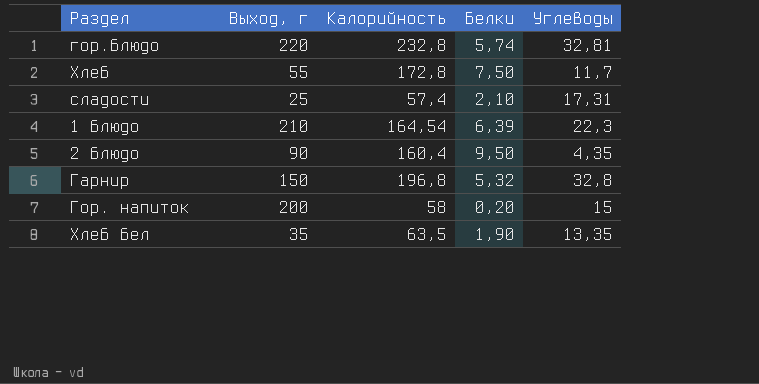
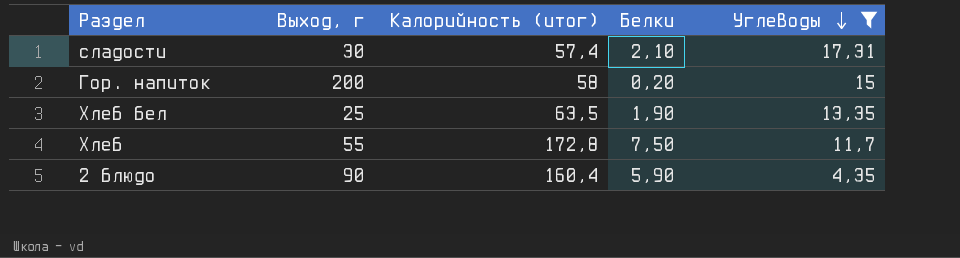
filter: none -> Углеводы <= 17,31
row order: none -> Углеводы descending
column name: Калорийность -> Калорийность (итог)
сладости | Выход, г: 25 -> 30
Хлеб бел | Выход, г: 35 -> 25
2 блюдо | Белки: 9,50 -> 5,90

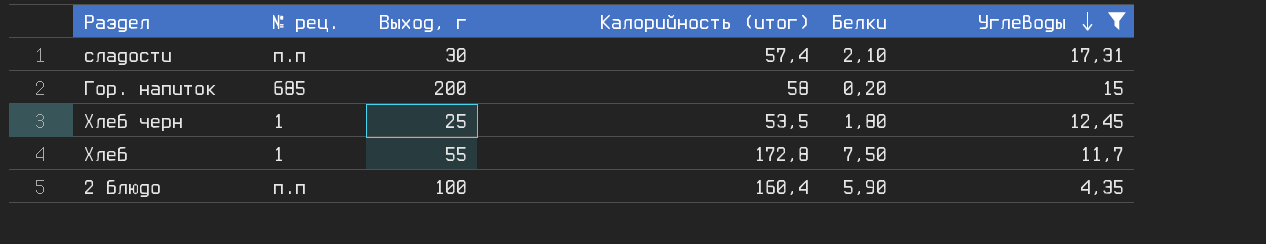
column № рец. | position: none -> 2
row Хлеб бел: 25 | 63,5 | 1,90 | 13,35 -> none
row Хлеб черн: none -> 1 | 25 | 53,5 | 1,80 | 12,45
2 блюдо | Выход, г: 90 -> 100

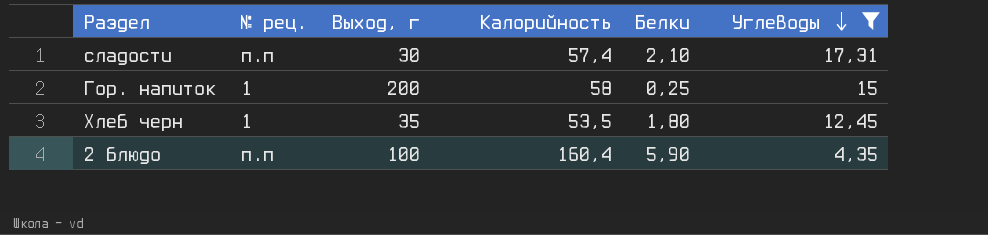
column name: Калорийность (итог) -> Калорийность
row Хлеб: 1 | 55 | 172,8 | 7,50 | 11,7 -> none
Гор. напиток | № рец.: 685 -> 1
Гор. напиток | Белки: 0,20 -> 0,25
Хлеб черн | Выход, г: 25 -> 35

